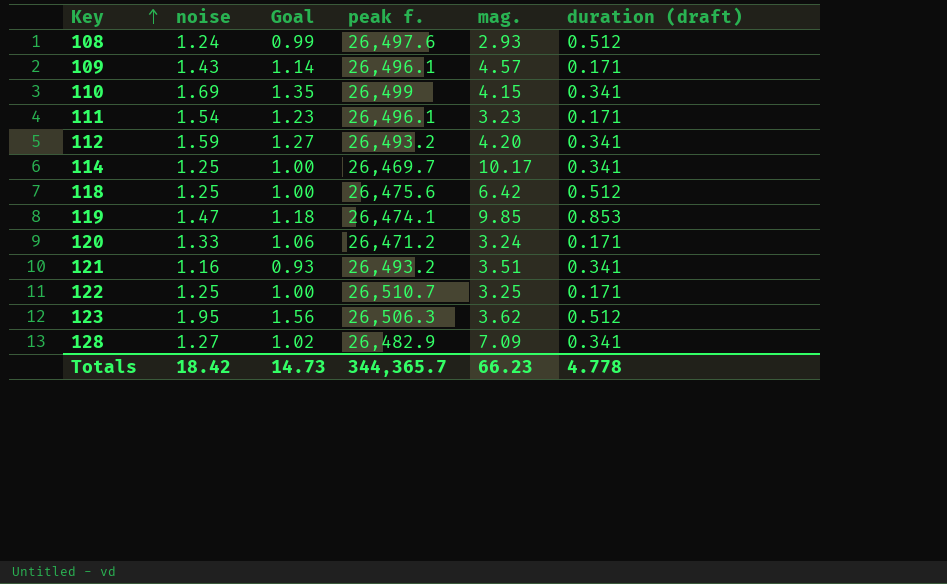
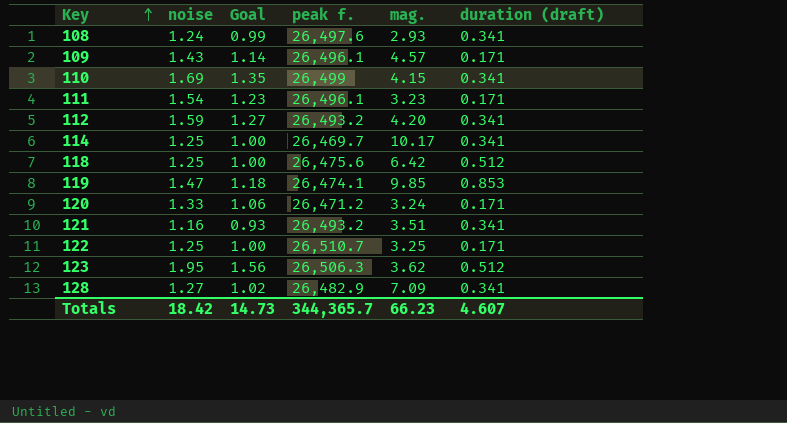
108 | duration (draft): 0.512 -> 0.341
Totals | duration (draft): 4.778 -> 4.607

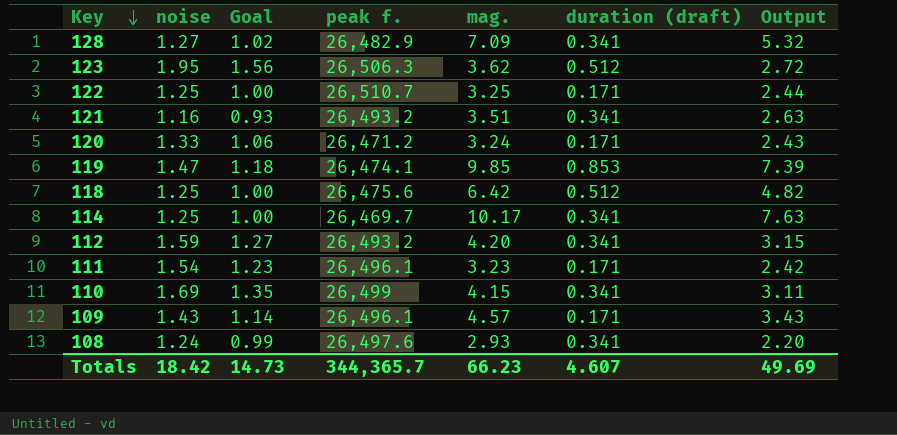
row order: Key ascending -> Key descending
column Output | formula: none -> [mag.] * 0.75

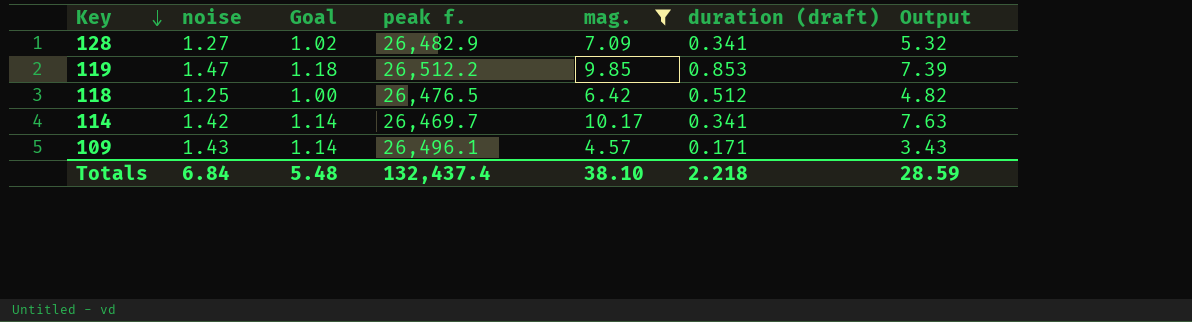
filter: none -> mag. >= 4.57
119 | peak f.: 26,474.1 -> 26,512.2
118 | peak f.: 26,475.6 -> 26,476.5
114 | noise: 1.25 -> 1.42
114 | Goal: 1.00 -> 1.14
Totals | noise: 18.42 -> 6.84
Totals | Goal: 14.73 -> 5.48
Totals | peak f.: 344,365.7 -> 132,437.4
Totals | mag.: 66.23 -> 38.10
Totals | duration (draft): 4.607 -> 2.218
Totals | Output: 49.69 -> 28.59

